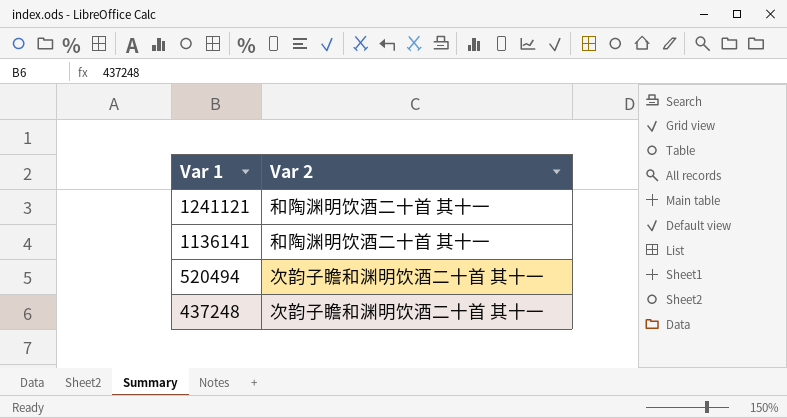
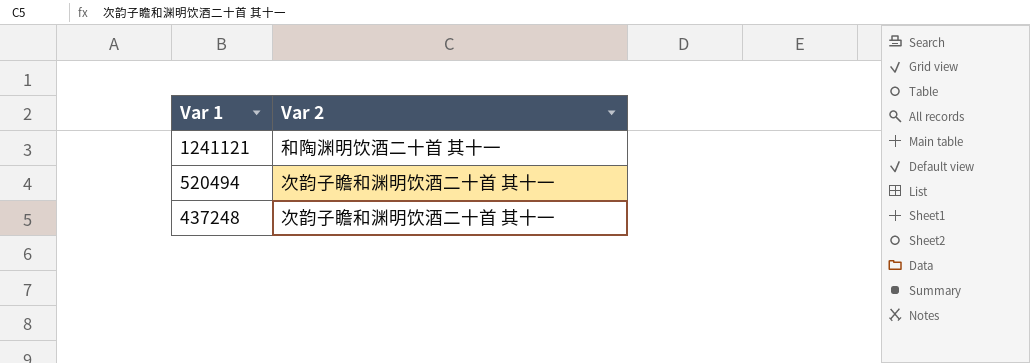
row 1136141: 和陶渊明饮酒二十首 其十一 -> none

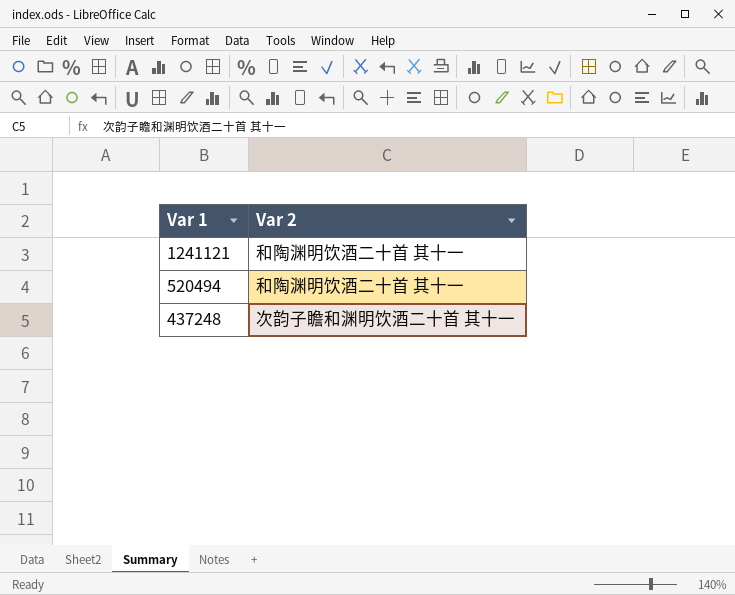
520494 | Var 2: 次韵子瞻和渊明饮酒二十首 其十一 -> 和陶渊明饮酒二十首 其十一

